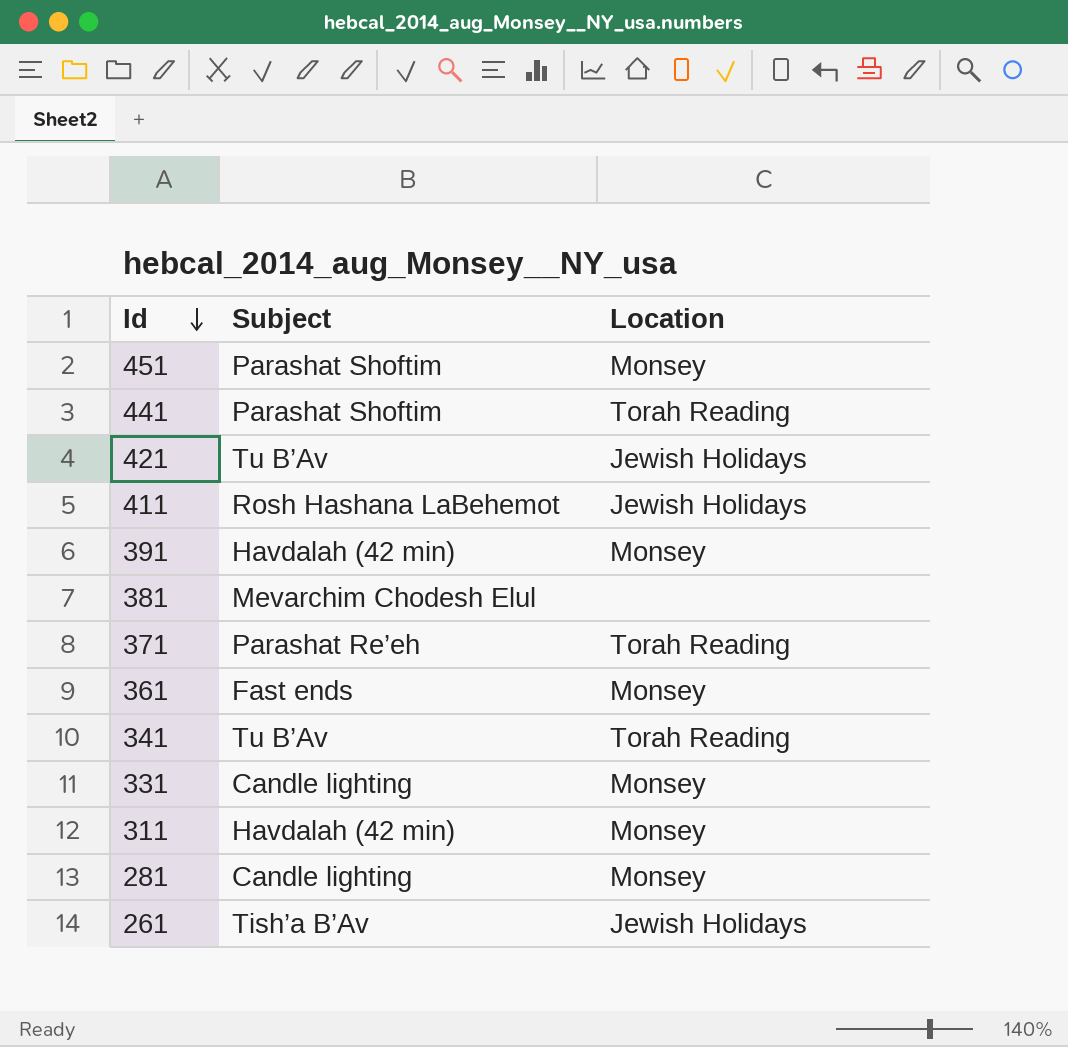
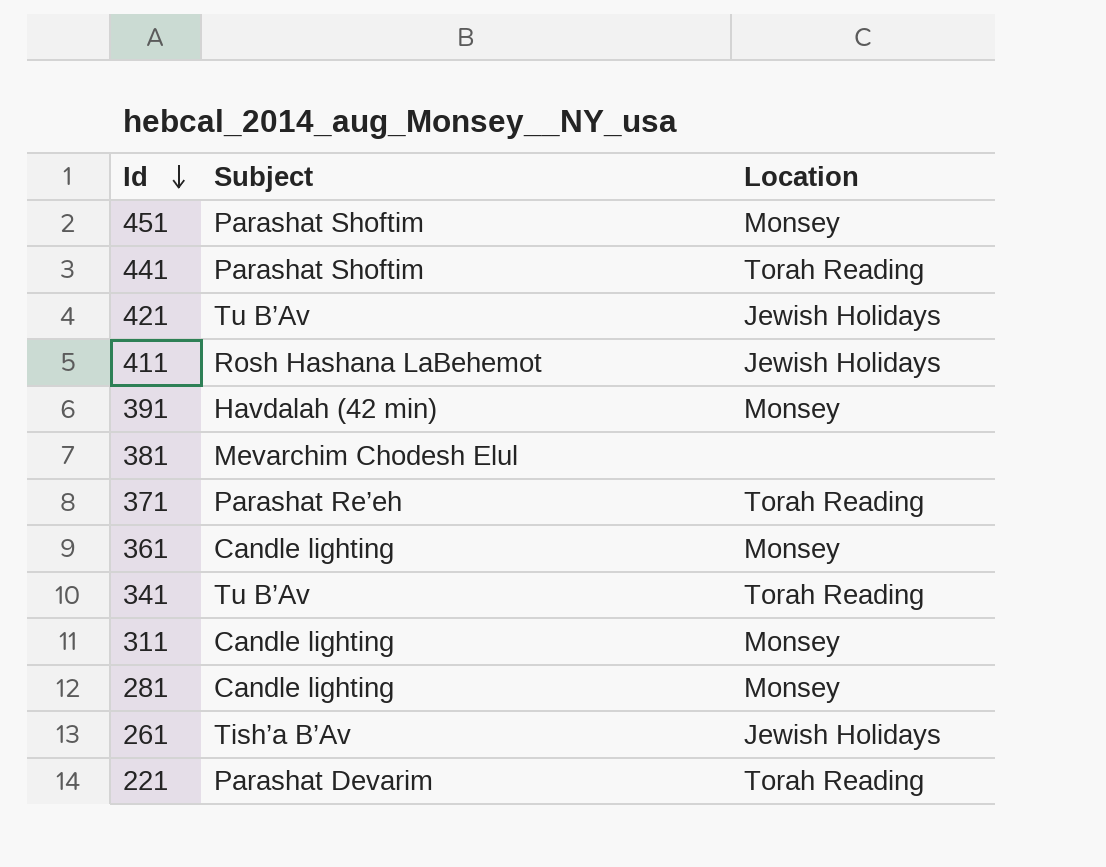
row 331: Candle lighting | Monsey -> none
361 | Subject: Fast ends -> Candle lighting
311 | Subject: Havdalah (42 min) -> Candle lighting
row 221: none -> Parashat Devarim | Torah Reading

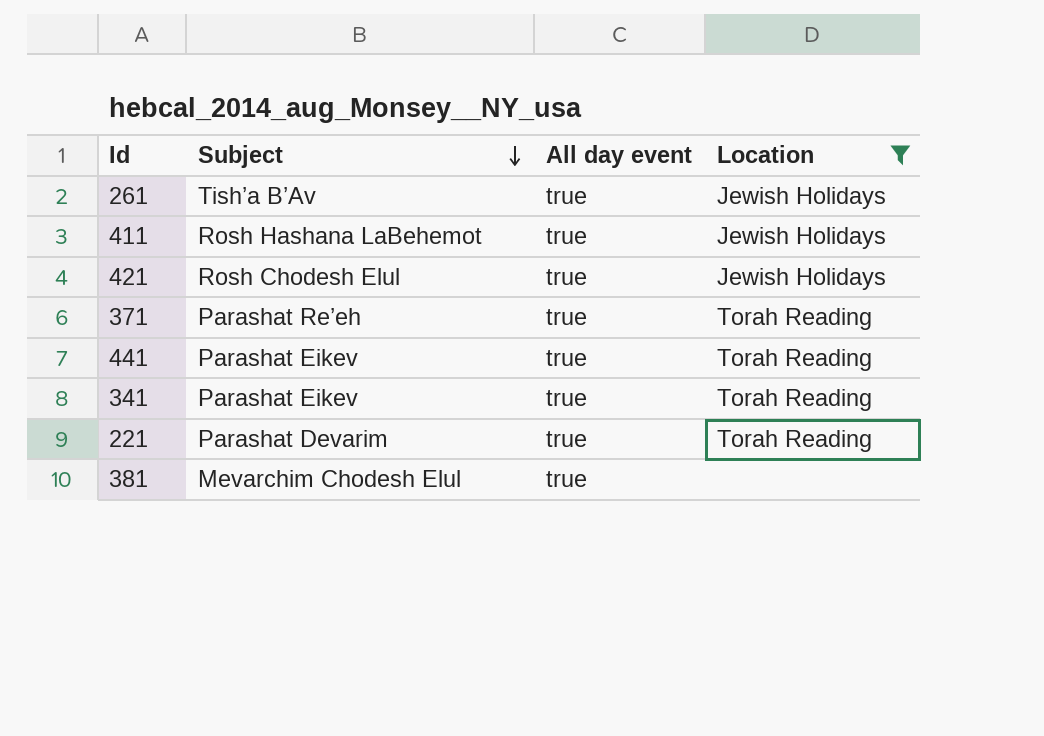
filter: none -> Location != Monsey
row order: Id descending -> Subject descending
column All day event | position: none -> 3
421 | Subject: Tu B’Av -> Rosh Chodesh Elul
441 | Subject: Parashat Shoftim -> Parashat Eikev
341 | Subject: Tu B’Av -> Parashat Eikev

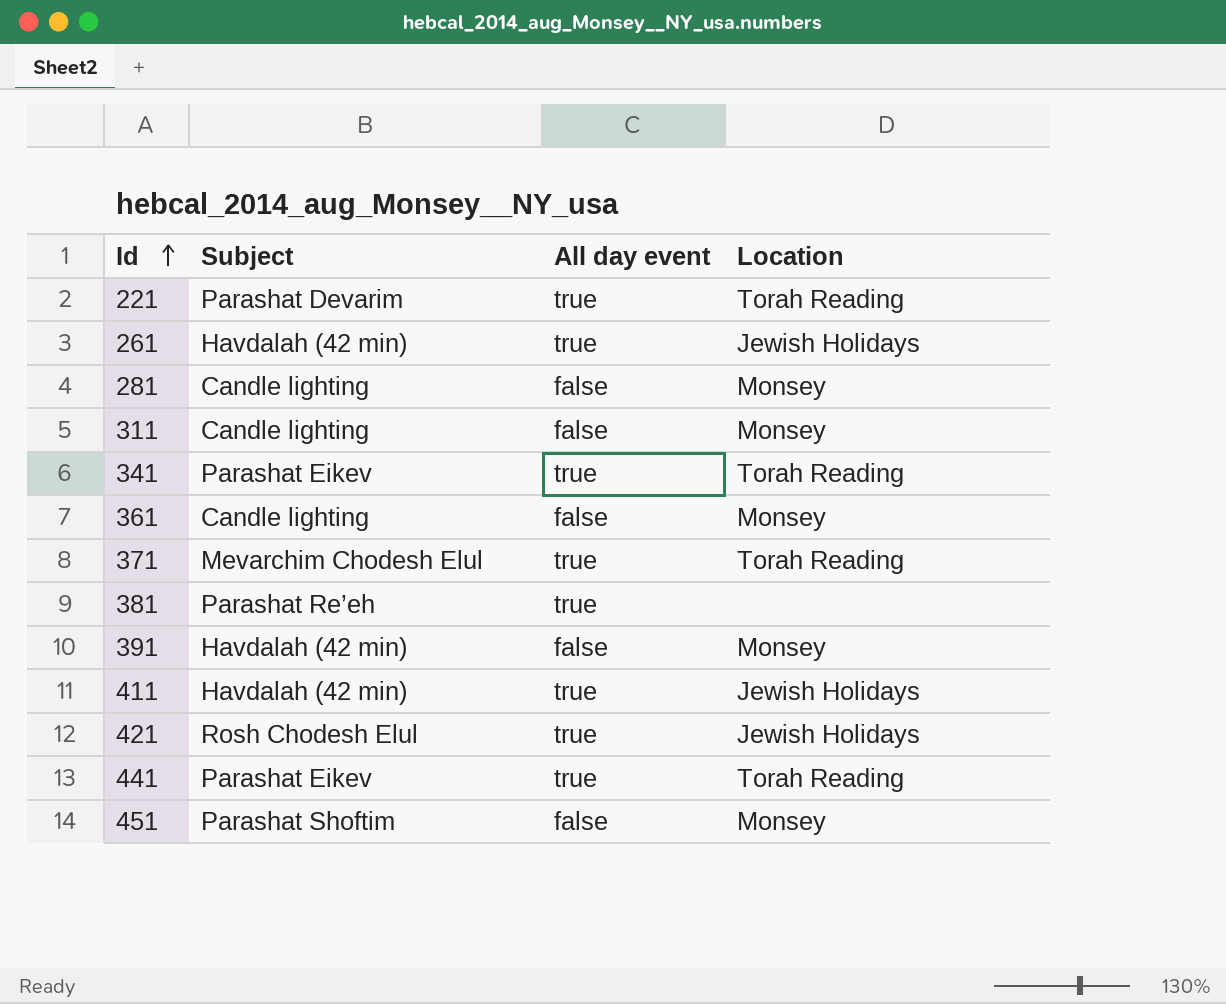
filter: Location != Monsey -> none
row order: Subject descending -> Id ascending
261 | Subject: Tish’a B’Av -> Havdalah (42 min)
371 | Subject: Parashat Re’eh -> Mevarchim Chodesh Elul
381 | Subject: Mevarchim Chodesh Elul -> Parashat Re’eh
411 | Subject: Rosh Hashana LaBehemot -> Havdalah (42 min)

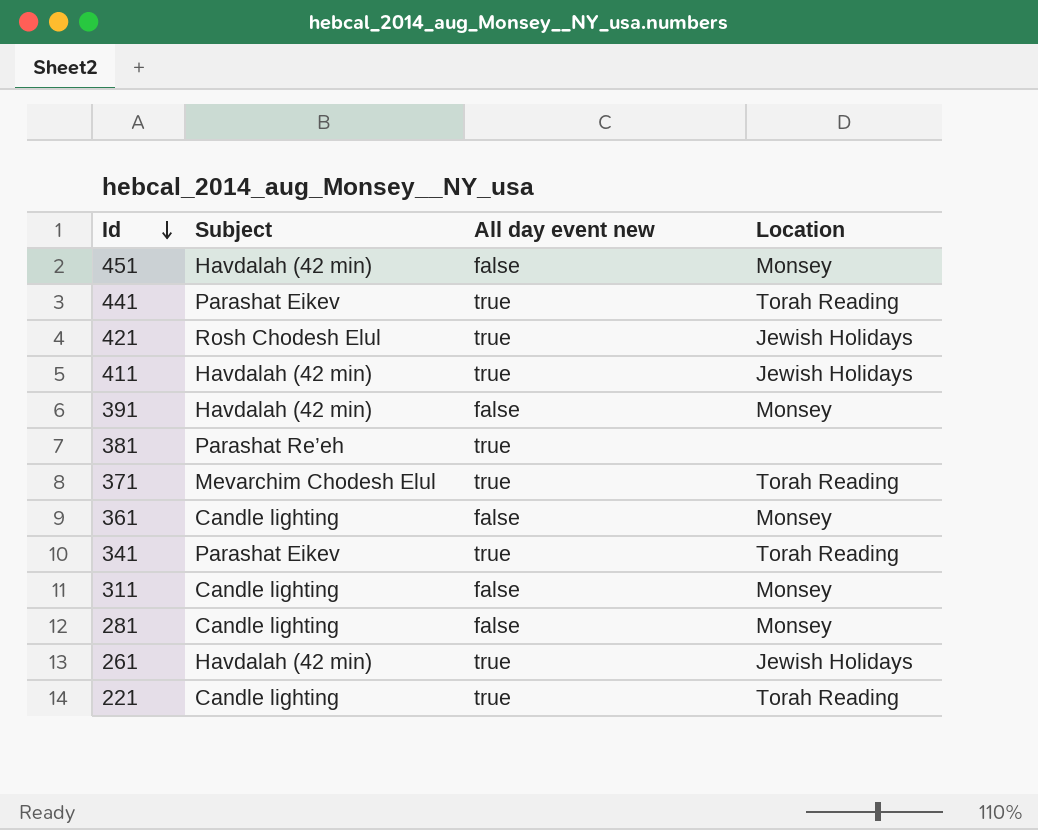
row order: Id ascending -> Id descending
column name: All day event -> All day event new
451 | Subject: Parashat Shoftim -> Havdalah (42 min)
221 | Subject: Parashat Devarim -> Candle lighting

